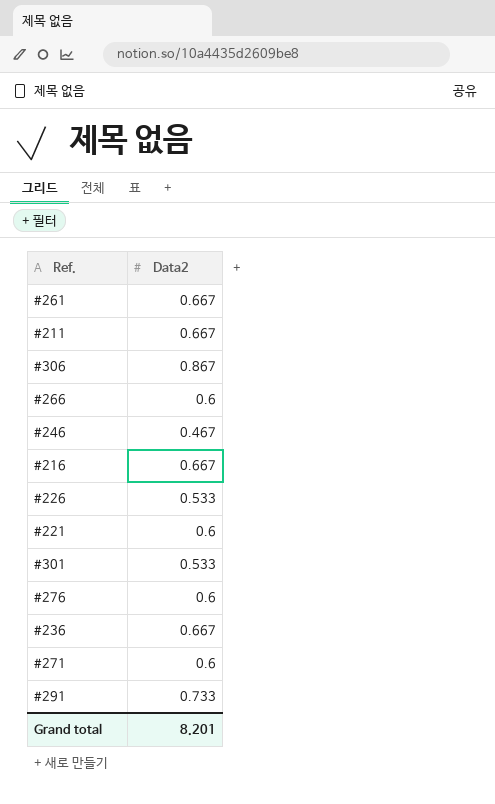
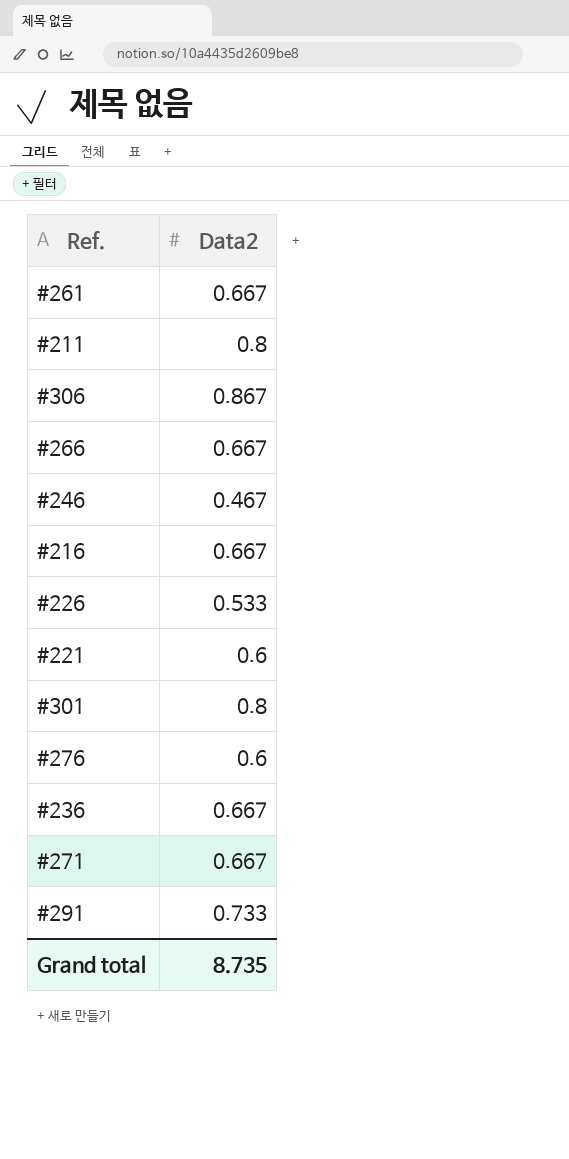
#211 | Data2: 0.667 -> 0.8
#266 | Data2: 0.6 -> 0.667
#301 | Data2: 0.533 -> 0.8
#271 | Data2: 0.6 -> 0.667
Grand total | Data2: 8.201 -> 8.735

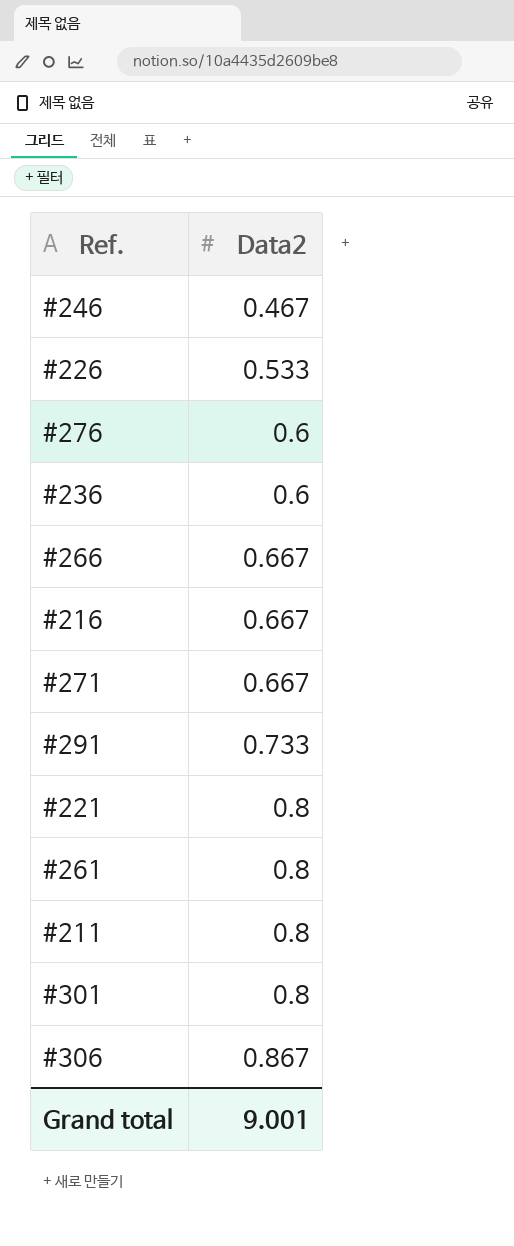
row order: none -> Data2 ascending
#236 | Data2: 0.667 -> 0.6
#221 | Data2: 0.6 -> 0.8
#261 | Data2: 0.667 -> 0.8
Grand total | Data2: 8.735 -> 9.001

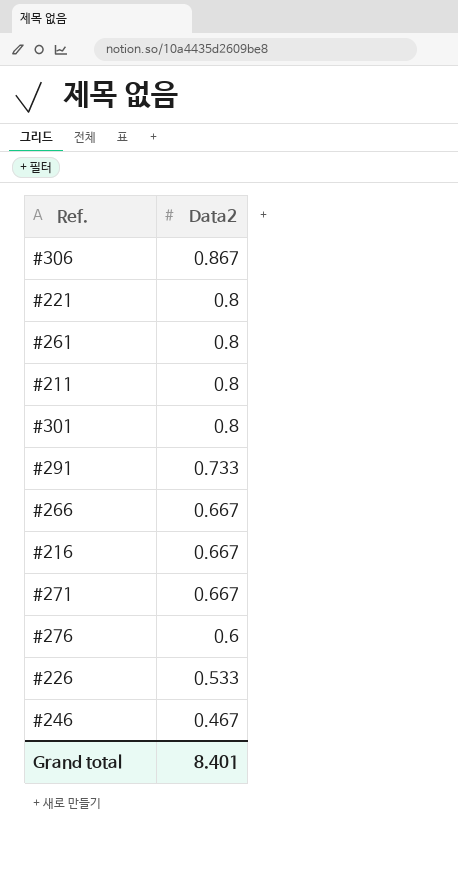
row order: Data2 ascending -> Data2 descending
row #236: 0.6 -> none
Grand total | Data2: 9.001 -> 8.401

